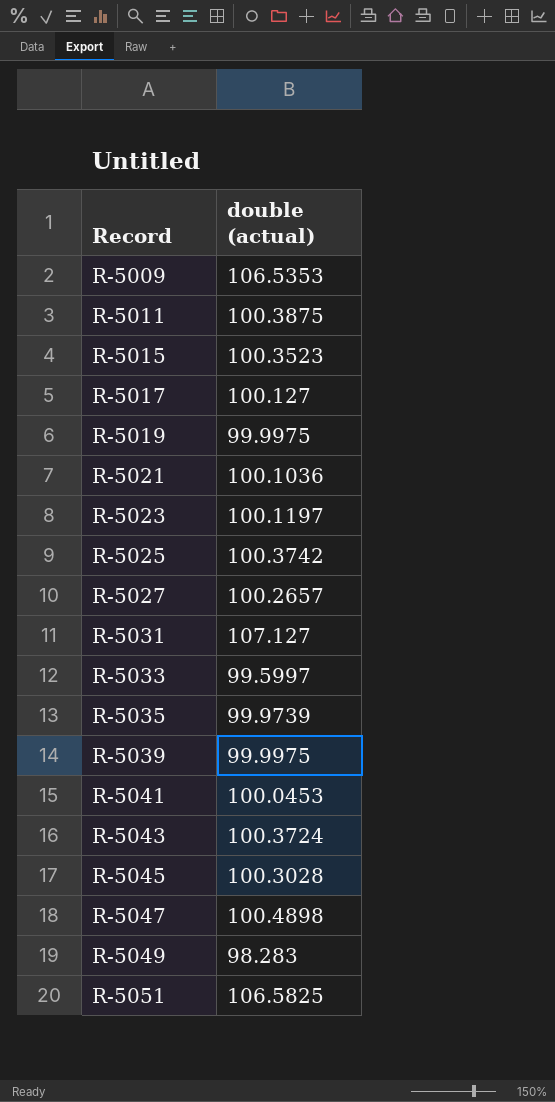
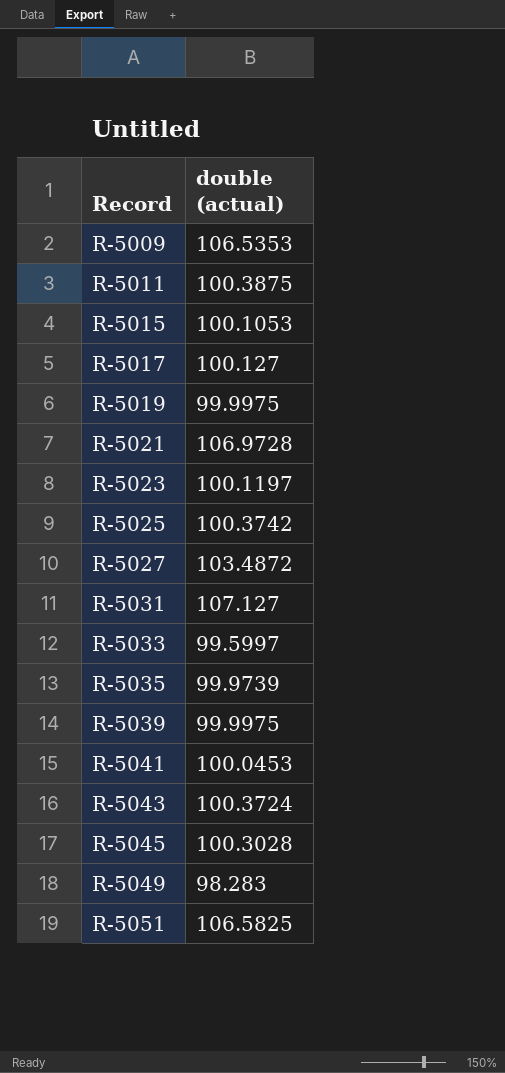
row R-5047: 100.4898 -> none
R-5015 | double (actual): 100.3523 -> 100.1053
R-5021 | double (actual): 100.1036 -> 106.9728
R-5027 | double (actual): 100.2657 -> 103.4872

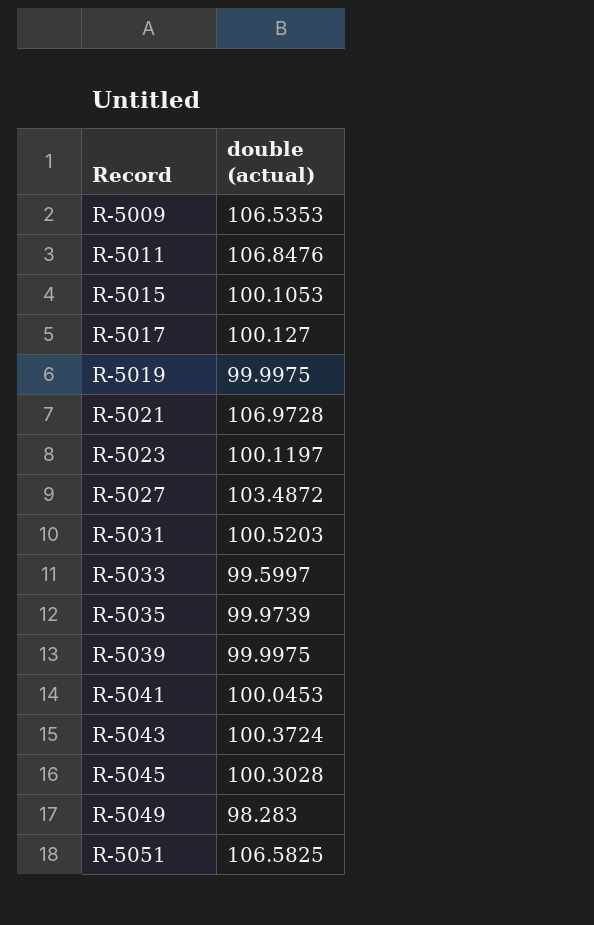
row R-5025: 100.3742 -> none
R-5011 | double (actual): 100.3875 -> 106.8476
R-5031 | double (actual): 107.127 -> 100.5203

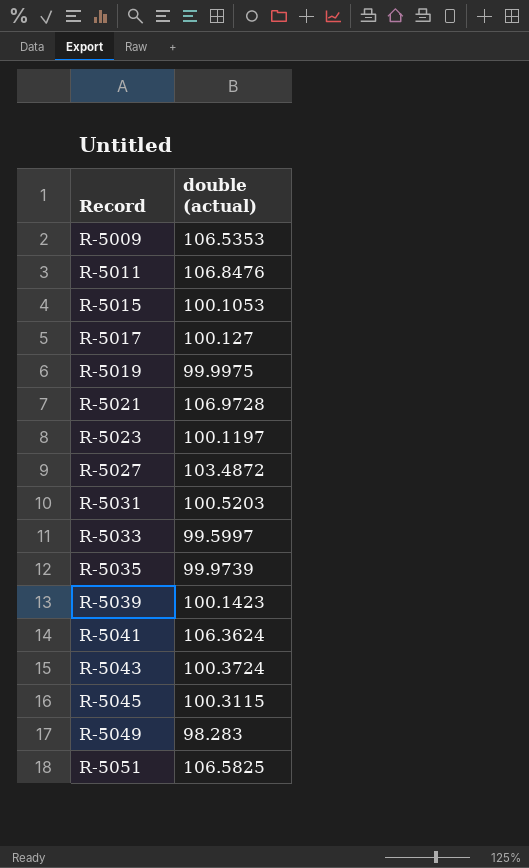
R-5039 | double (actual): 99.9975 -> 100.1423
R-5041 | double (actual): 100.0453 -> 106.3624
R-5045 | double (actual): 100.3028 -> 100.3115

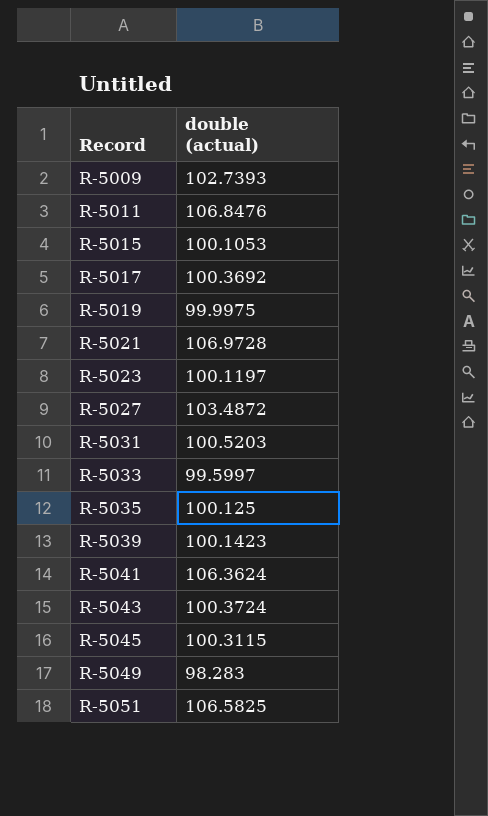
R-5009 | double (actual): 106.5353 -> 102.7393
R-5017 | double (actual): 100.127 -> 100.3692
R-5035 | double (actual): 99.9739 -> 100.125

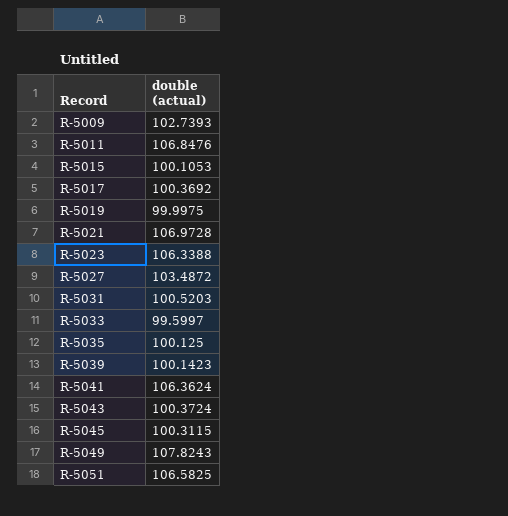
R-5023 | double (actual): 100.1197 -> 106.3388
R-5049 | double (actual): 98.283 -> 107.8243

